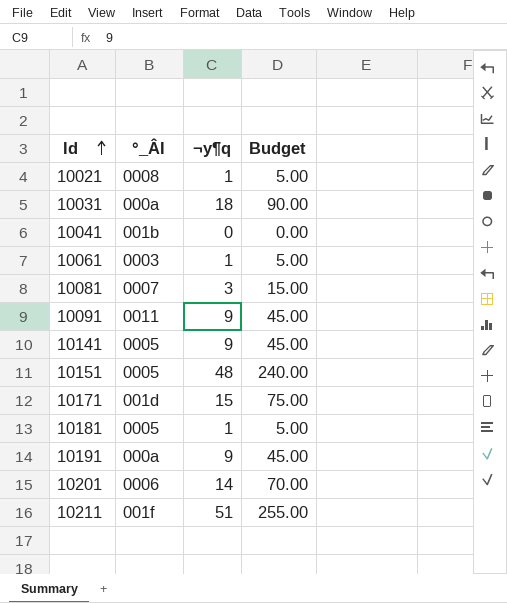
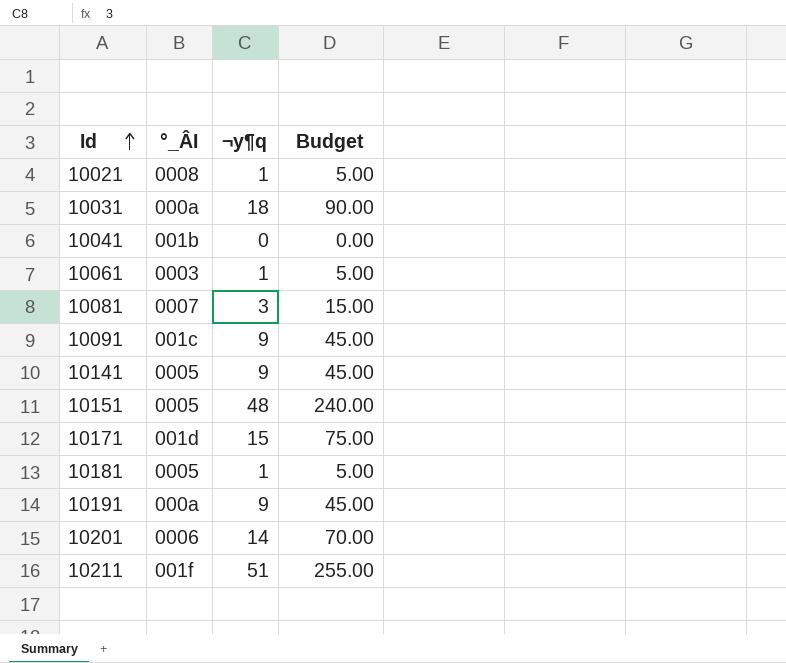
10091 | °_ÂI: 0011 -> 001c

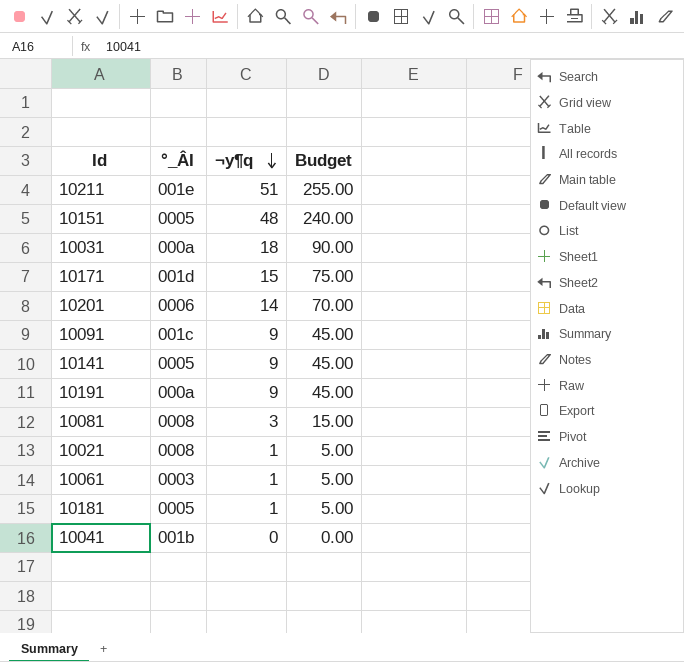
row order: Id ascending -> ¬y¶q descending
10211 | °_ÂI: 001f -> 001e
10081 | °_ÂI: 0007 -> 0008

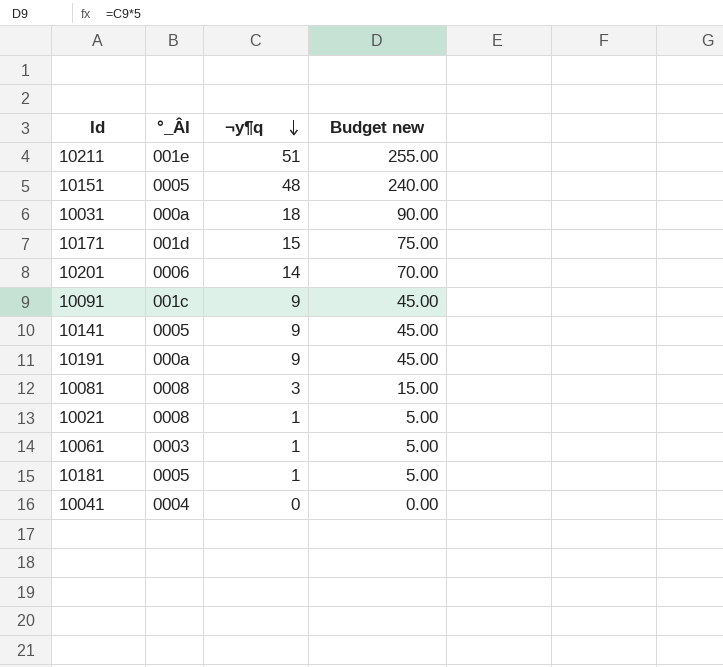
column name: Budget -> Budget new
10041 | °_ÂI: 001b -> 0004

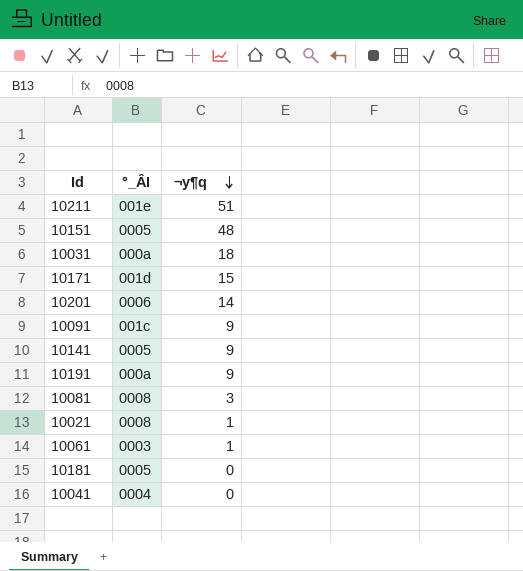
column Budget new | formula: [¬y¶q] * 5 -> none
10181 | ¬y¶q: 1 -> 0

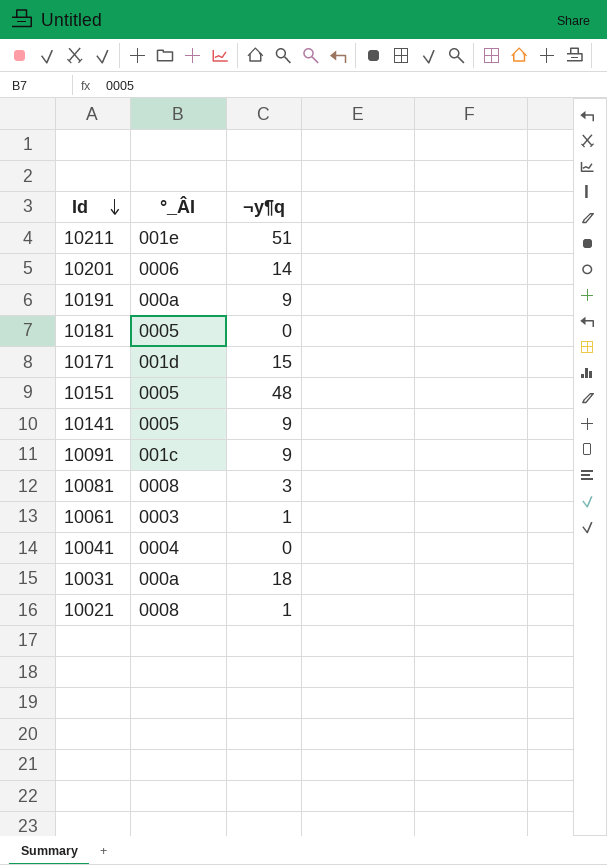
row order: ¬y¶q descending -> Id descending

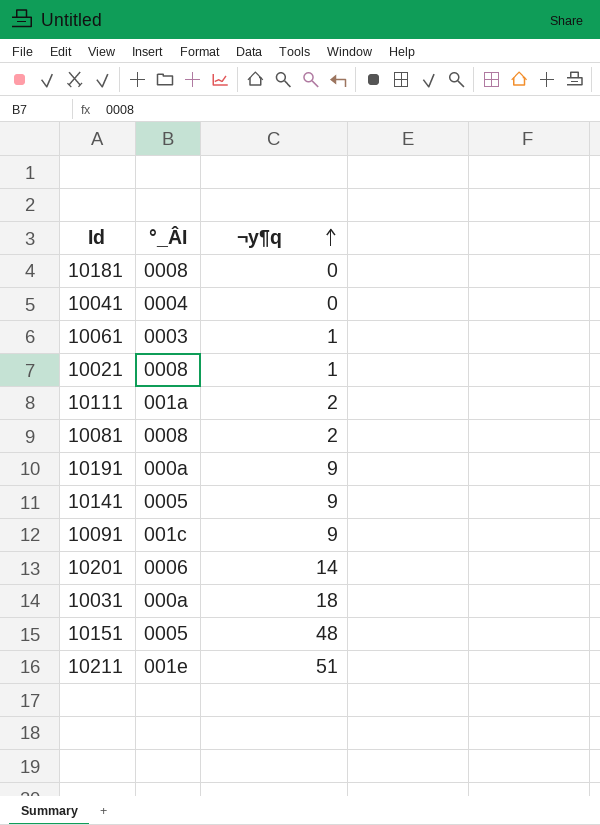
row order: Id descending -> ¬y¶q ascending
row 10171: 001d | 15 -> none
10181 | °_ÂI: 0005 -> 0008
row 10111: none -> 001a | 2
10081 | ¬y¶q: 3 -> 2

